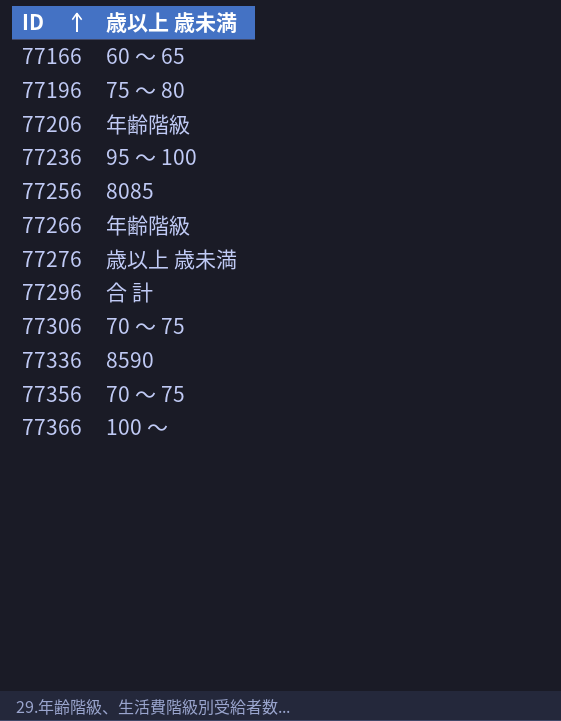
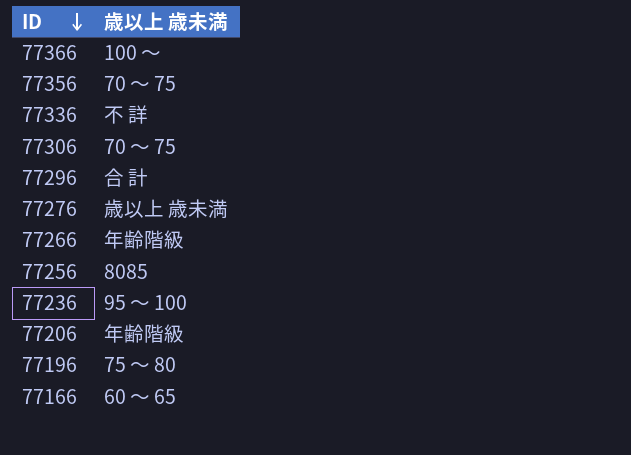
row order: ID ascending -> ID descending
77336 | 歳以上 歳未満: 8590 -> 不 詳

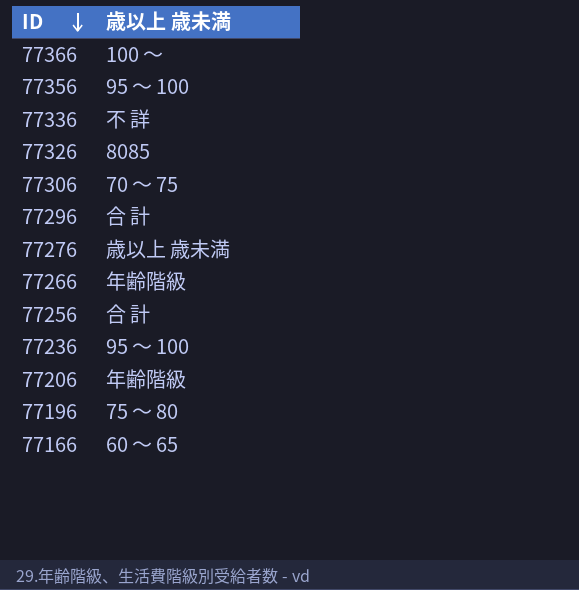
77356 | 歳以上 歳未満: 70 ～ 75 -> 95 ～ 100
row 77326: none -> 8085
77256 | 歳以上 歳未満: 8085 -> 合 計

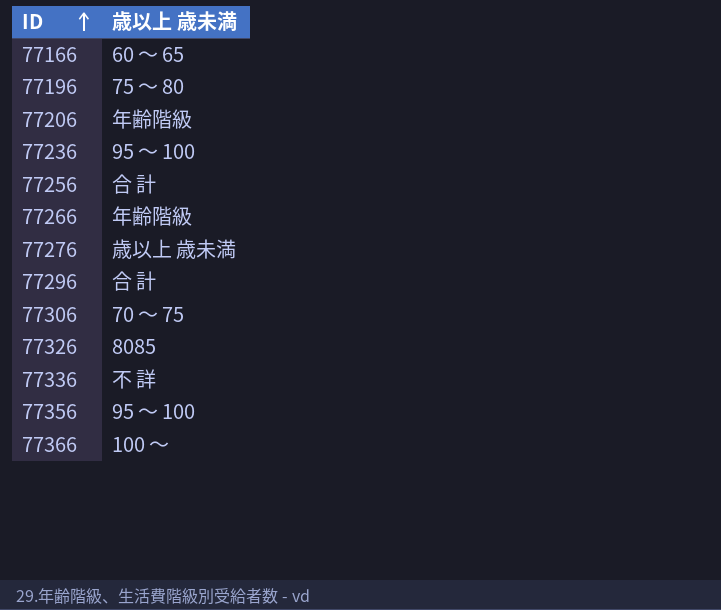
row order: ID descending -> ID ascending

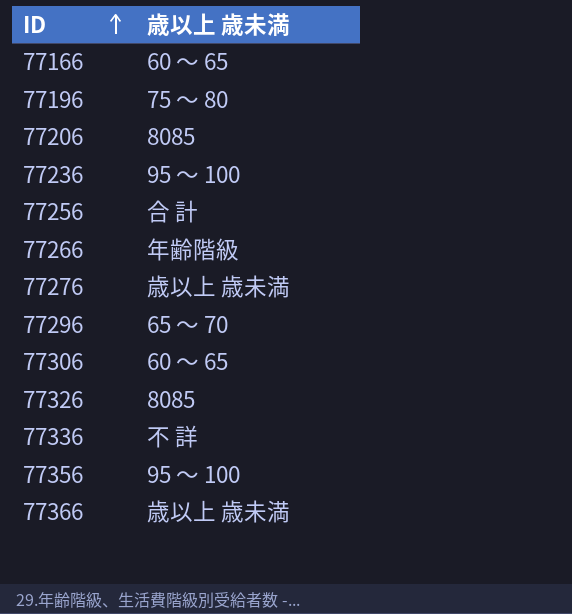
77206 | 歳以上 歳未満: 年齢階級 -> 8085
77296 | 歳以上 歳未満: 合 計 -> 65 ～ 70
77306 | 歳以上 歳未満: 70 ～ 75 -> 60 ～ 65
77366 | 歳以上 歳未満: 100 ～ -> 歳以上 歳未満

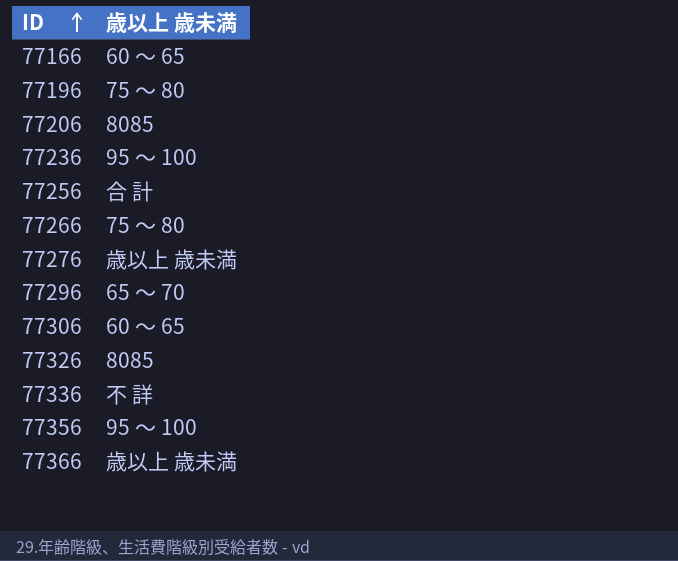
77266 | 歳以上 歳未満: 年齢階級 -> 75 ～ 80

